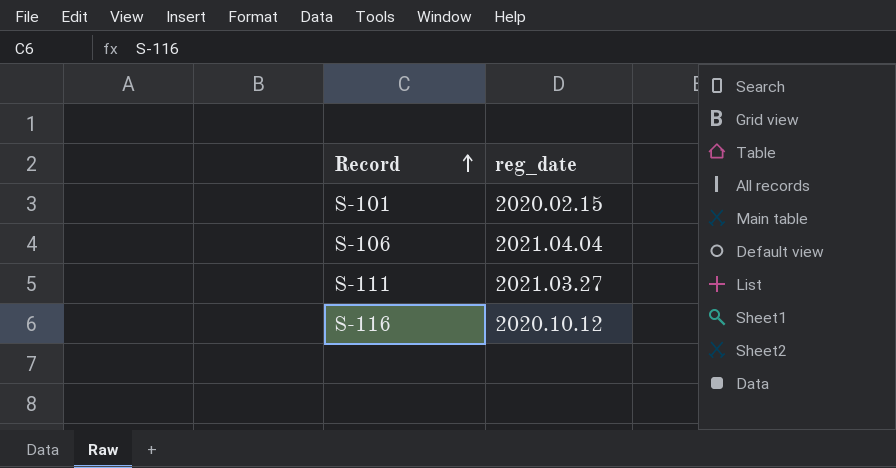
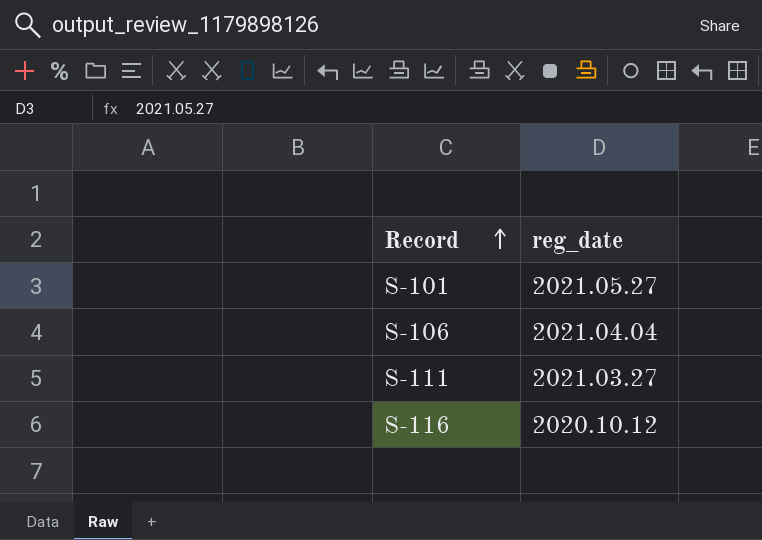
S-101 | reg_date: 2020.02.15 -> 2021.05.27

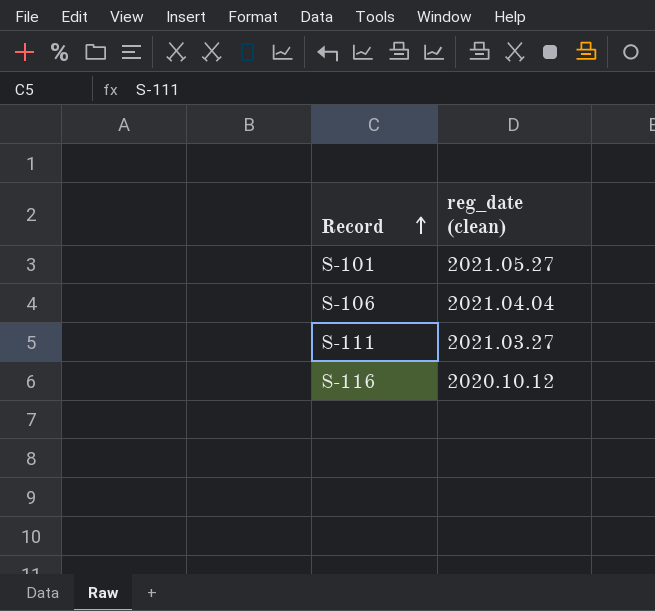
column name: reg_date -> reg_date (clean)

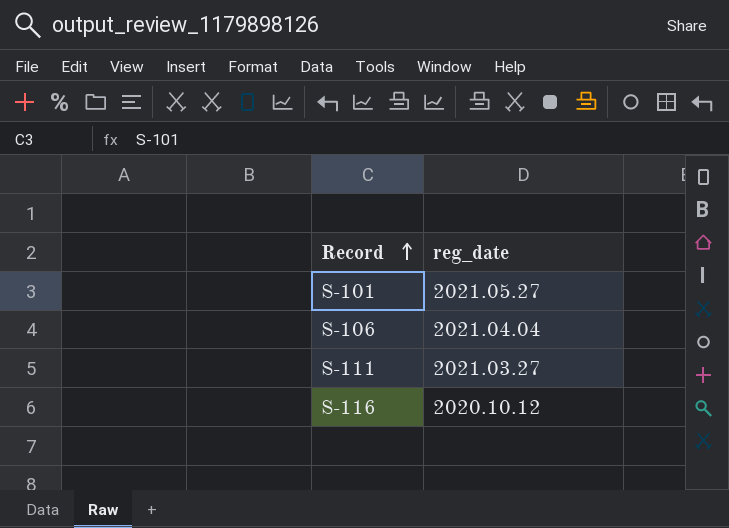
column name: reg_date (clean) -> reg_date

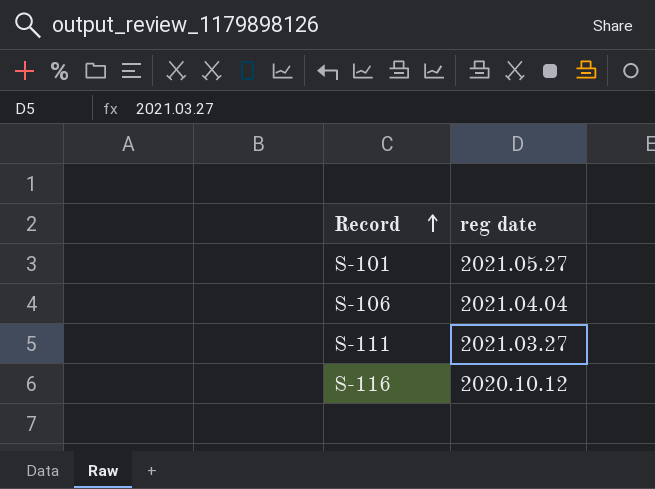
column name: reg_date -> reg date

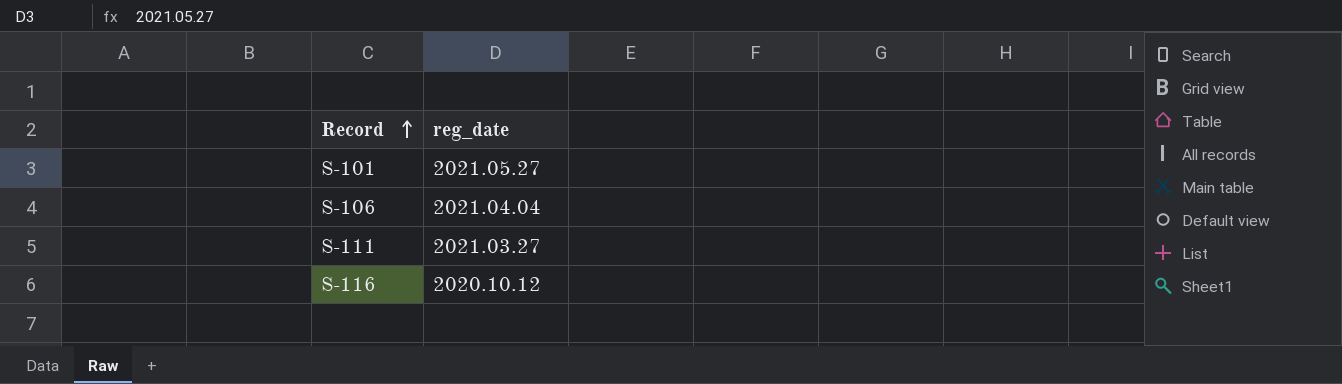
column name: reg date -> reg_date

